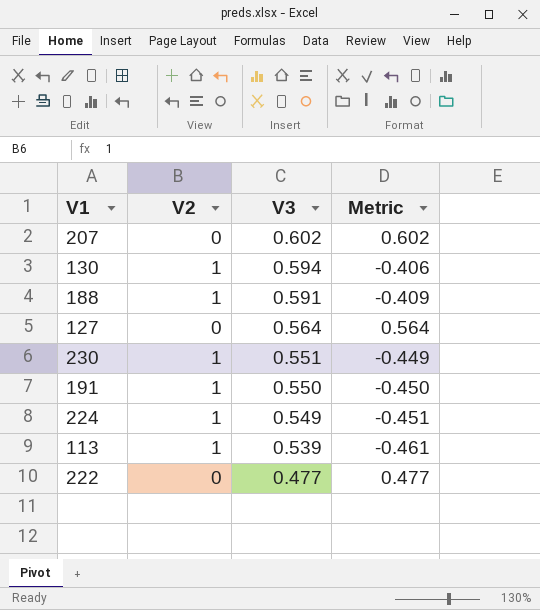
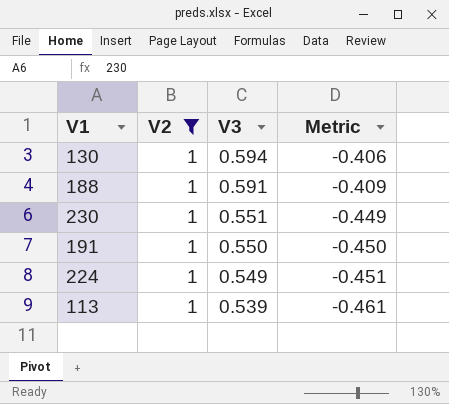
filter: none -> V2 = 1

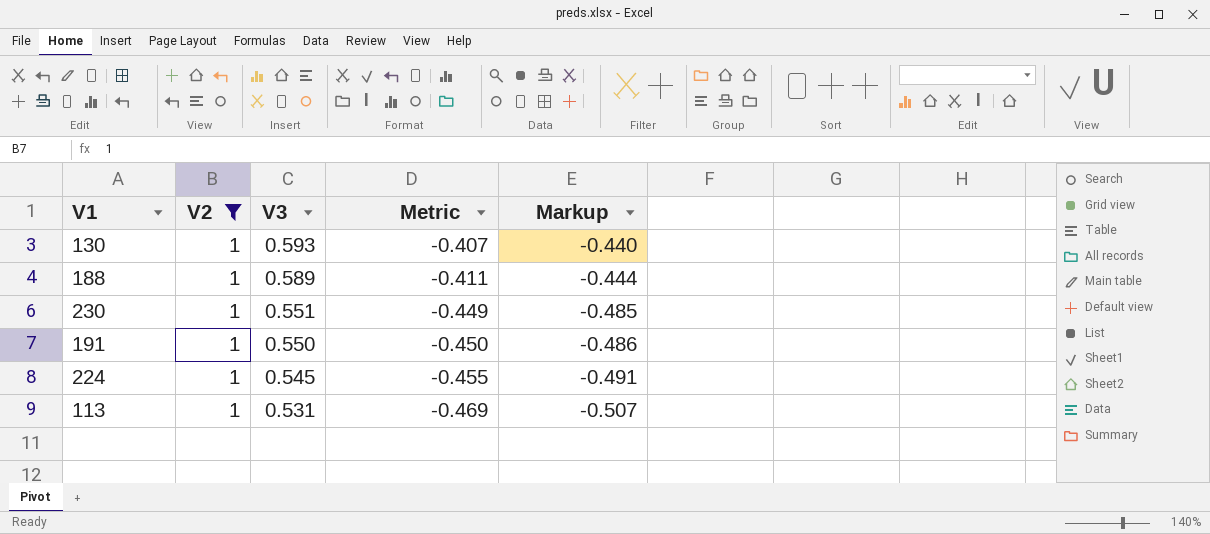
column Markup | formula: none -> [Metric] * 1.08
130 | V3: 0.594 -> 0.593
130 | Metric: -0.406 -> -0.407
188 | V3: 0.591 -> 0.589
188 | Metric: -0.409 -> -0.411
224 | V3: 0.549 -> 0.545
224 | Metric: -0.451 -> -0.455
113 | V3: 0.539 -> 0.531
113 | Metric: -0.461 -> -0.469

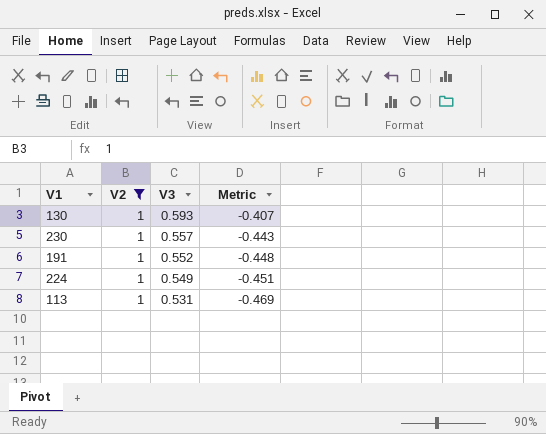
column Markup | formula: [Metric] * 1.08 -> none
row 188: 1 | 0.589 | -0.411 | -0.444 -> none
230 | V3: 0.551 -> 0.557
230 | Metric: -0.449 -> -0.443
191 | V3: 0.550 -> 0.552
191 | Metric: -0.450 -> -0.448
224 | V3: 0.545 -> 0.549
224 | Metric: -0.455 -> -0.451

